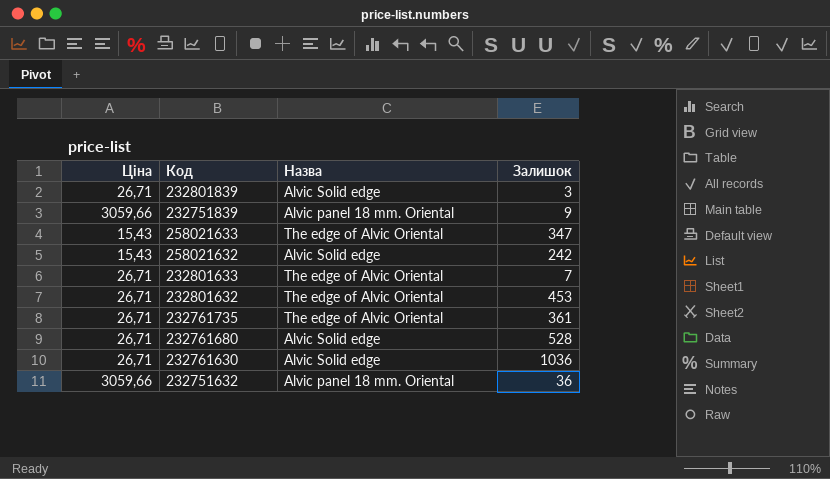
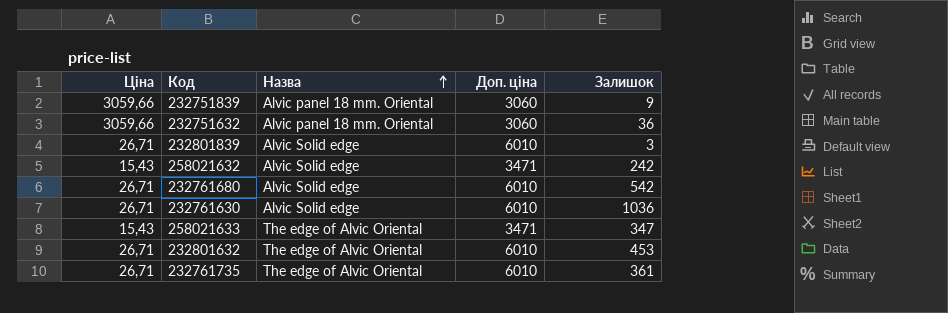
row order: none -> Назва ascending
column Доп. ціна | position: none -> 4
row 232801633: 26,71 | The edge of Alvic Oriental | 7 -> none
232761680 | Залишок: 528 -> 542

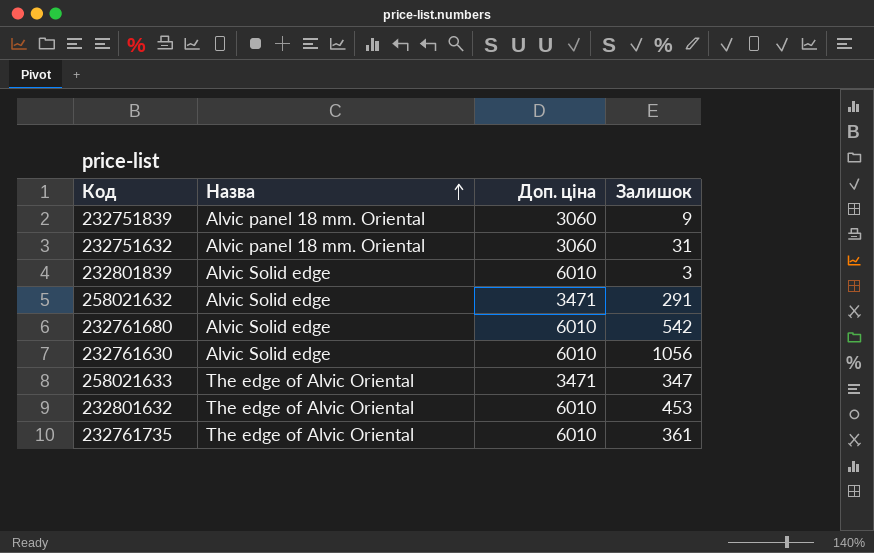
column Ціна | position: 1 -> none
232751632 | Залишок: 36 -> 31
258021632 | Залишок: 242 -> 291
232761630 | Залишок: 1036 -> 1056

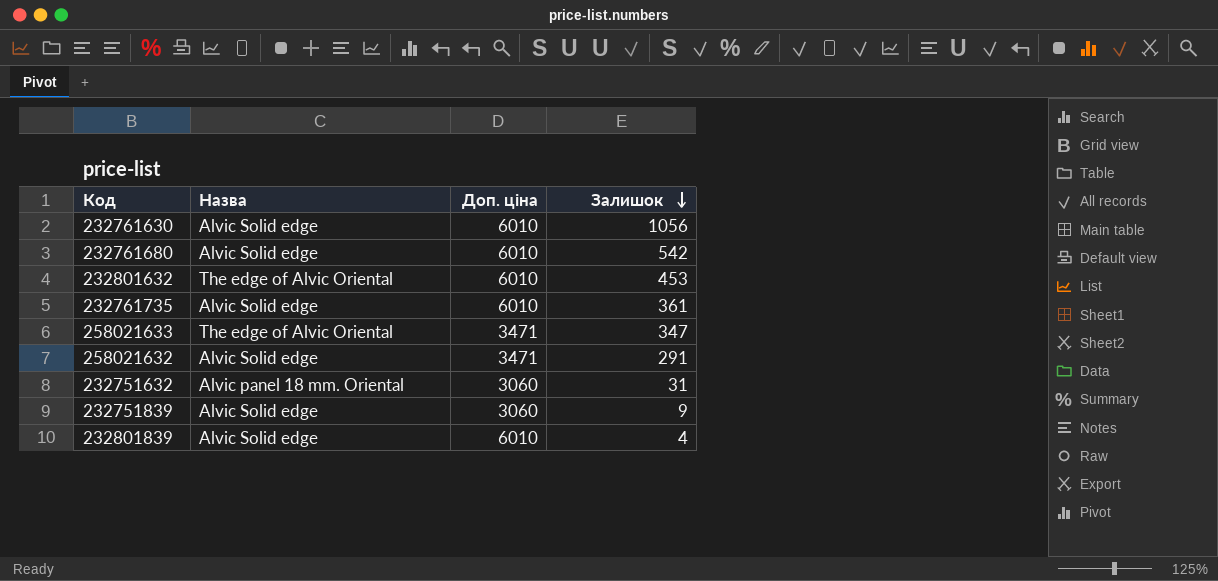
row order: Назва ascending -> Залишок descending
232761735 | Назва: The edge of Alvic Oriental -> Alvic Solid edge
232751839 | Назва: Alvic panel 18 mm. Oriental -> Alvic Solid edge
232801839 | Залишок: 3 -> 4

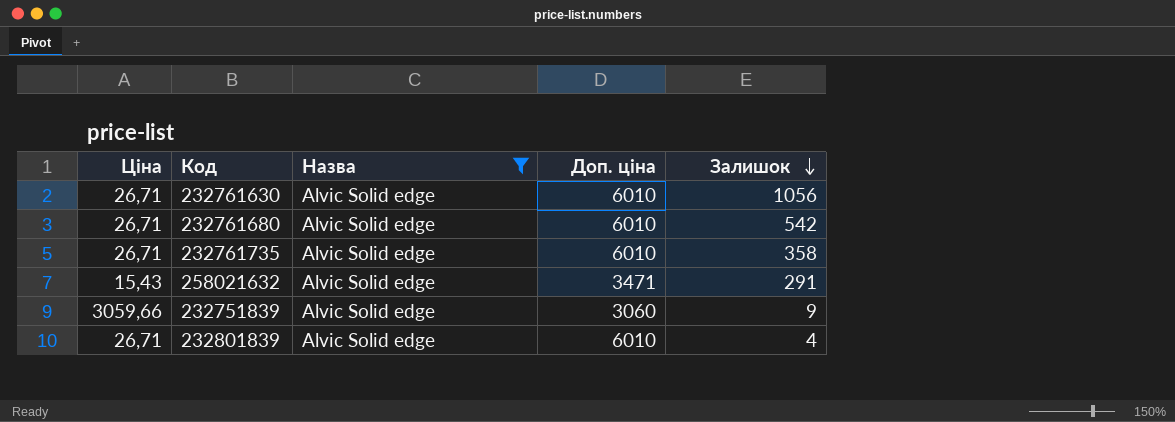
filter: none -> Назва = Alvic Solid edge
column Ціна | position: none -> 1
232761735 | Залишок: 361 -> 358

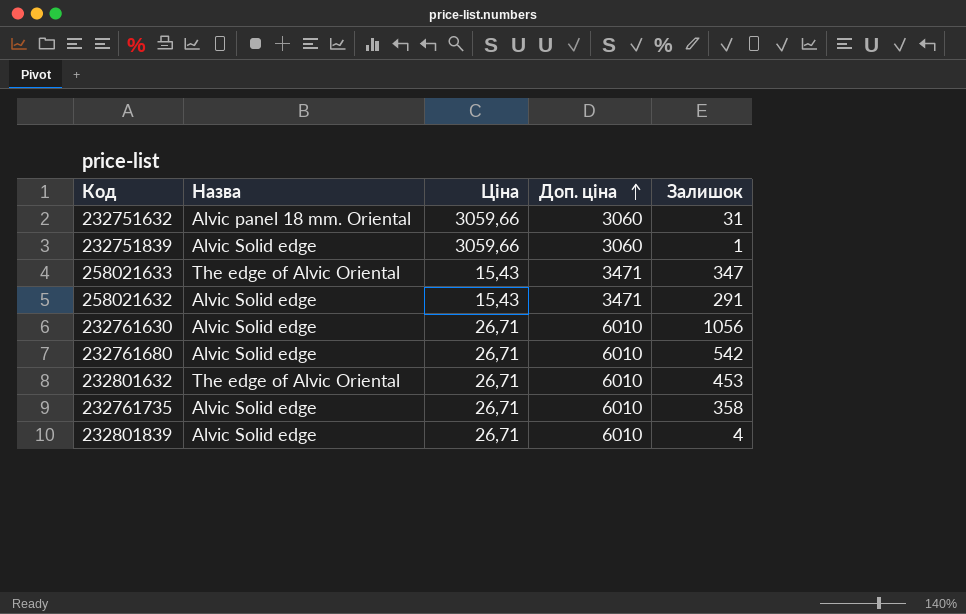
filter: Назва = Alvic Solid edge -> none
row order: Залишок descending -> Доп. ціна ascending
column Ціна | position: 1 -> 3
232751839 | Залишок: 9 -> 1

